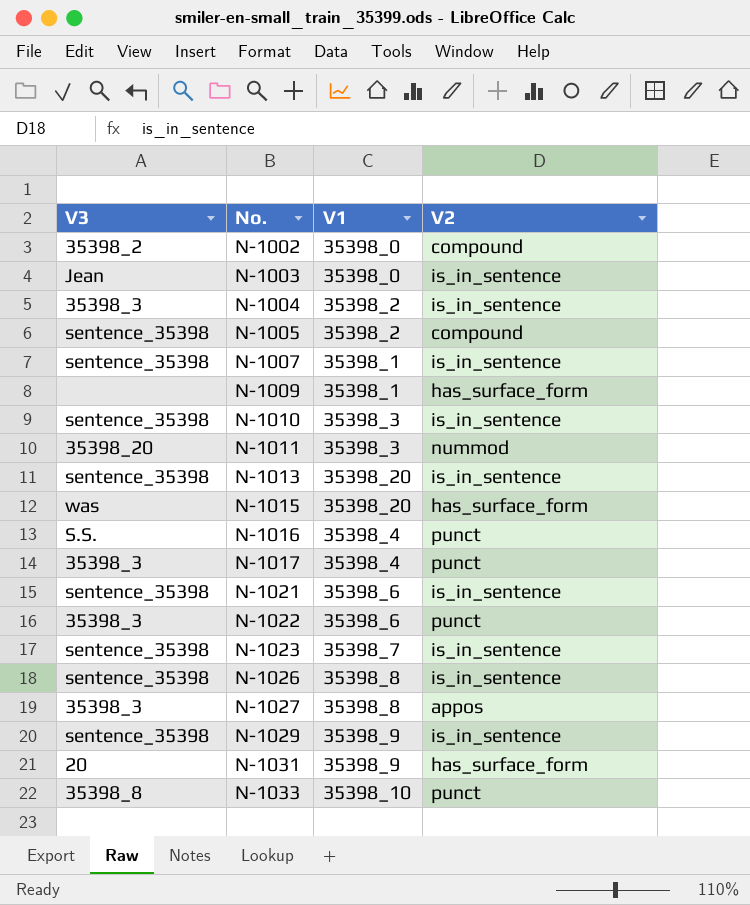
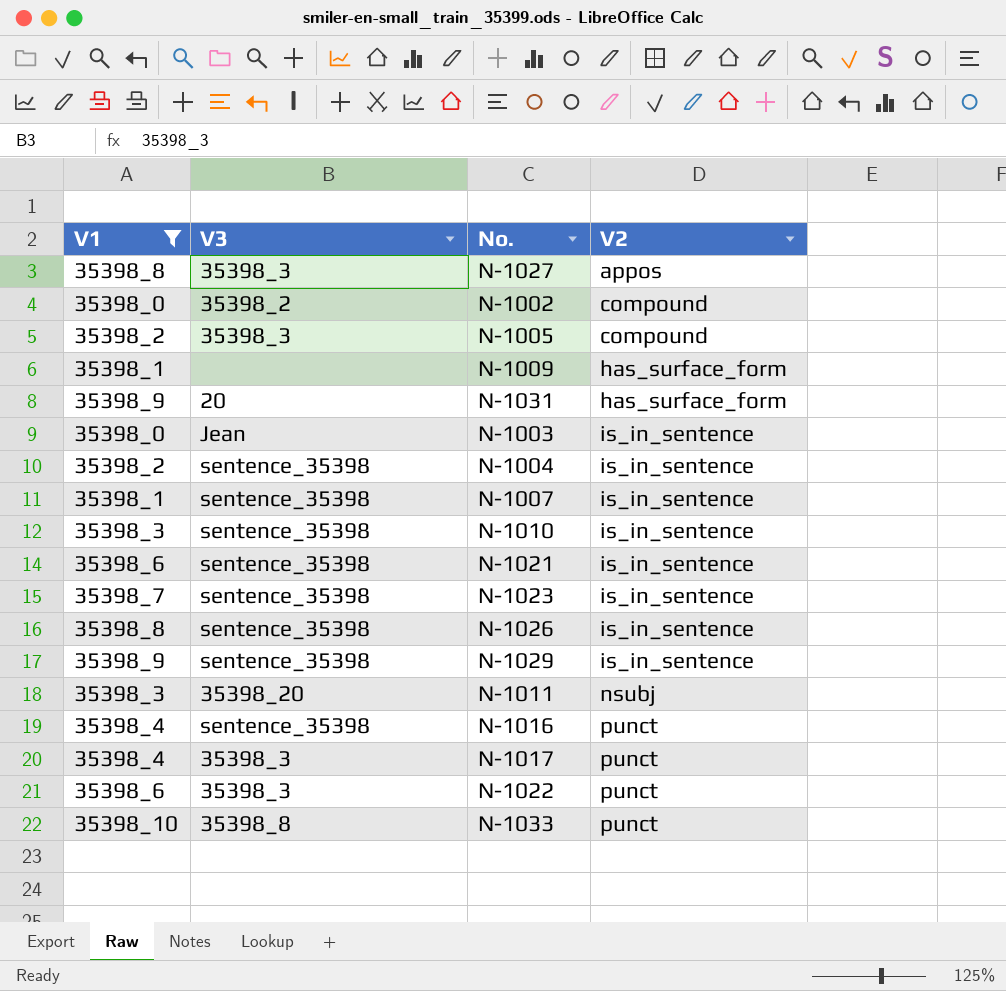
filter: none -> V1 != 35398_20
row order: No. ascending -> V2 ascending
column V1 | position: 3 -> 1
N-1005 | V3: sentence_35398 -> 35398_3
N-1004 | V3: 35398_3 -> sentence_35398
N-1011 | V2: nummod -> nsubj
N-1016 | V3: S.S. -> sentence_35398

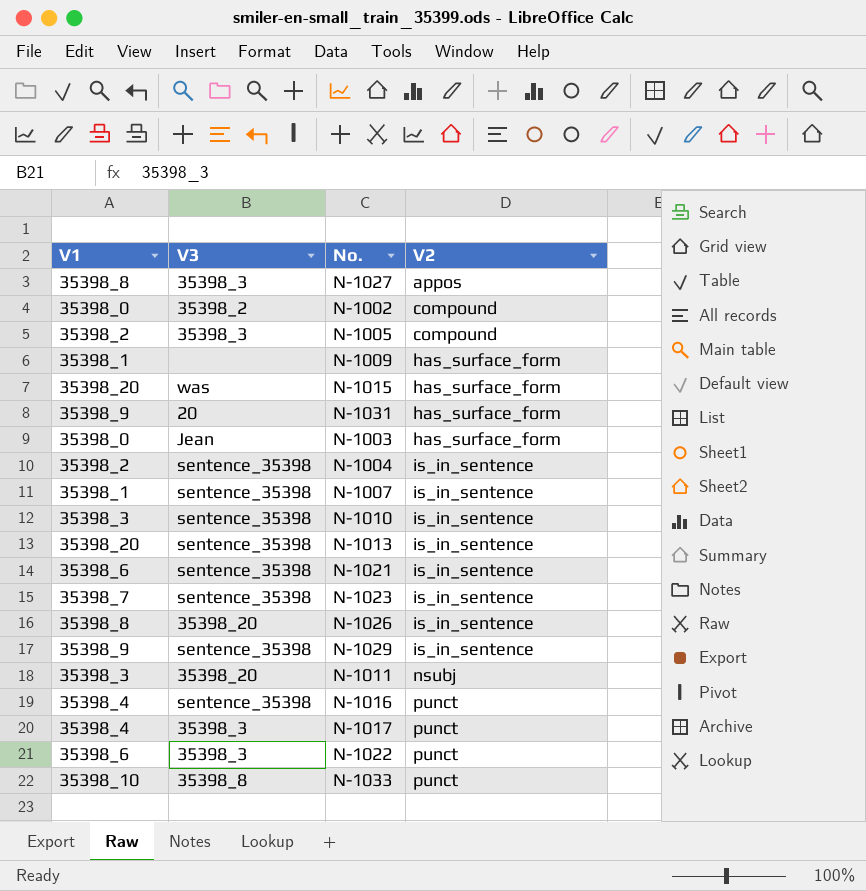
filter: V1 != 35398_20 -> none
N-1003 | V2: is_in_sentence -> has_surface_form
N-1026 | V3: sentence_35398 -> 35398_20

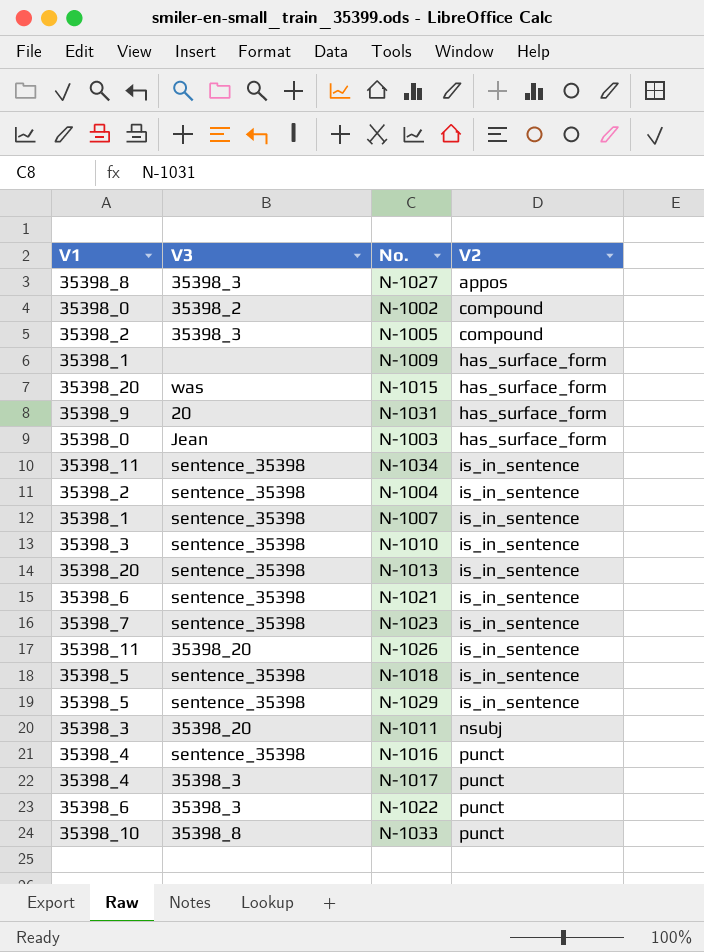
row N-1034: none -> 35398_11 | sentence_35398 | is_in_sentence
N-1026 | V1: 35398_8 -> 35398_11
row N-1018: none -> 35398_5 | sentence_35398 | is_in_sentence
N-1029 | V1: 35398_9 -> 35398_5

